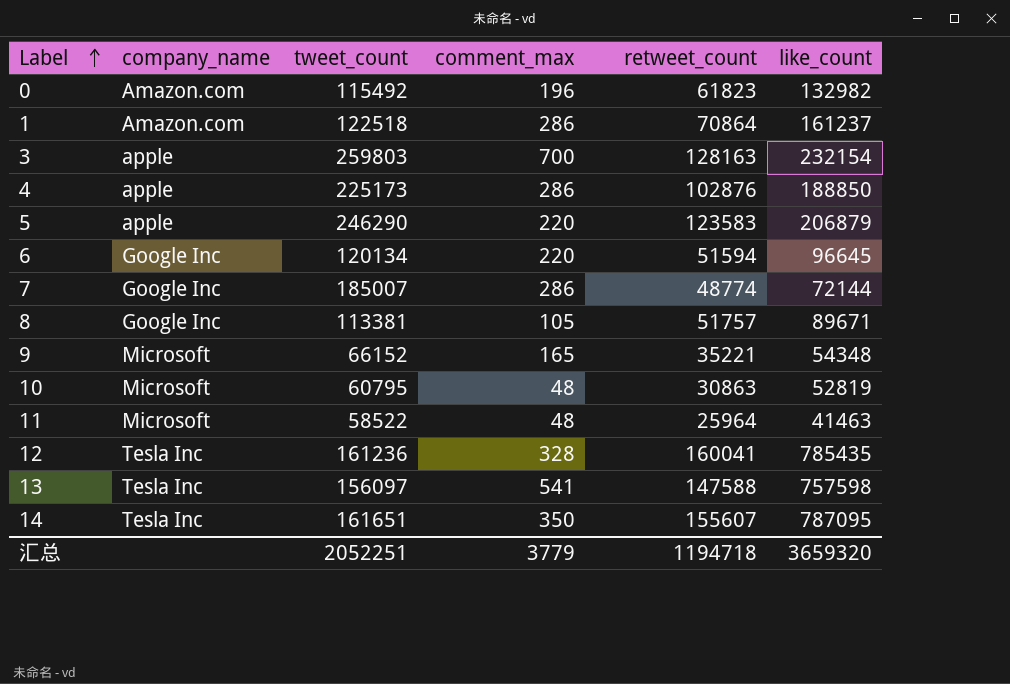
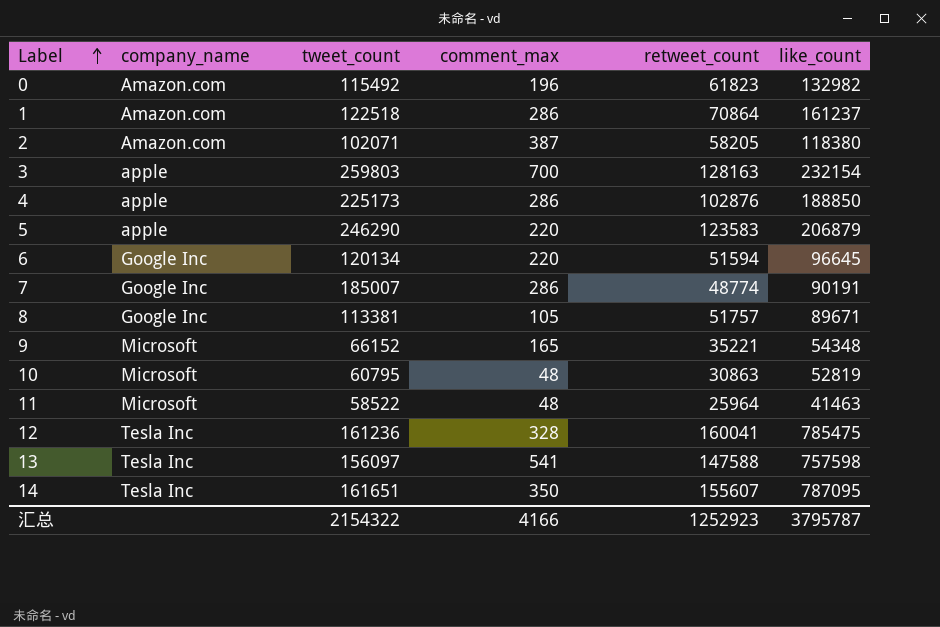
row 2: none -> Amazon.com | 102071 | 387 | 58205 | 118380
7 | like_count: 72144 -> 90191
12 | like_count: 785435 -> 785475
汇总 | tweet_count: 2052251 -> 2154322
汇总 | comment_max: 3779 -> 4166
汇总 | retweet_count: 1194718 -> 1252923
汇总 | like_count: 3659320 -> 3795787

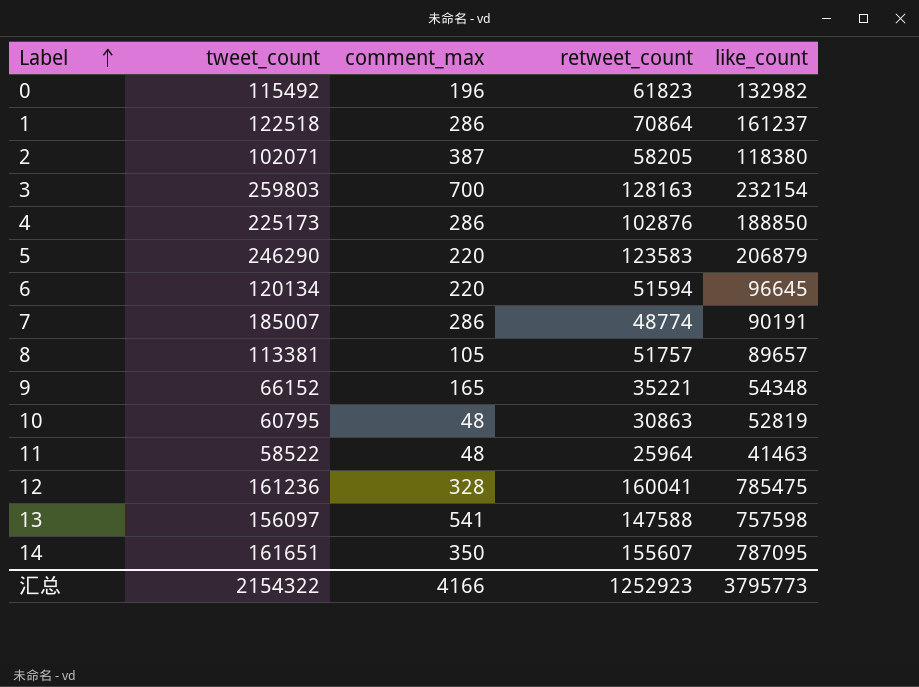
column company_name | position: 2 -> none
8 | like_count: 89671 -> 89657
汇总 | like_count: 3795787 -> 3795773

